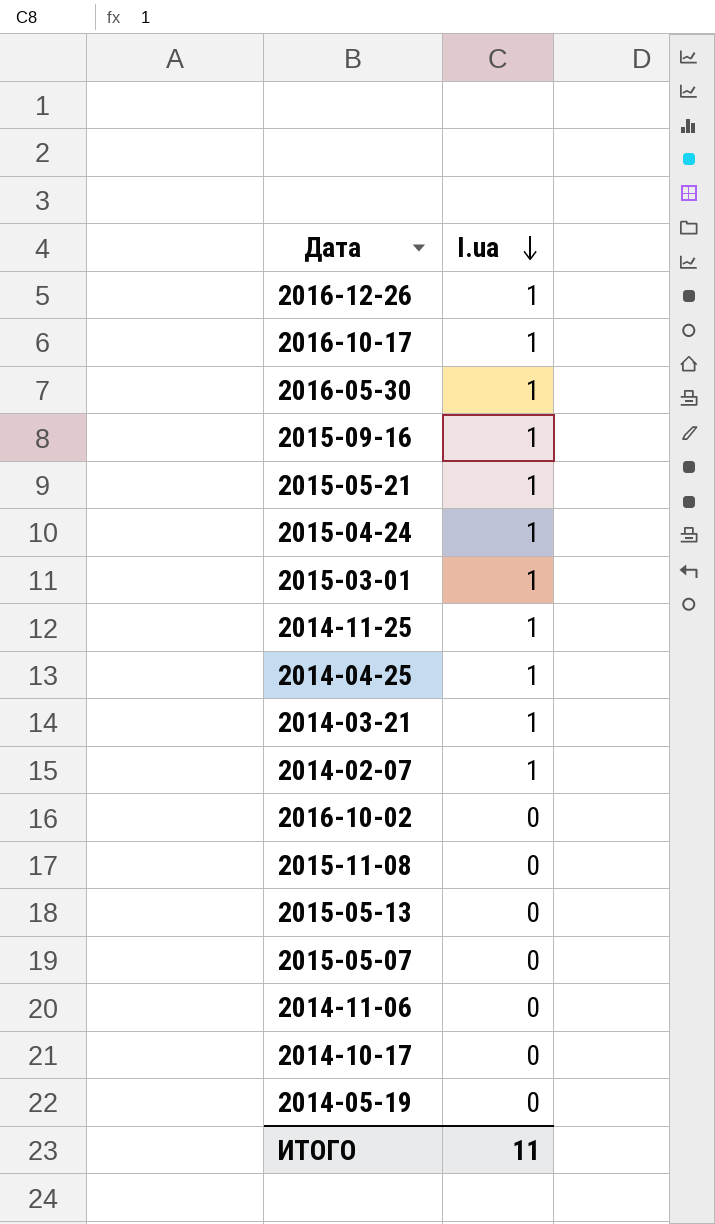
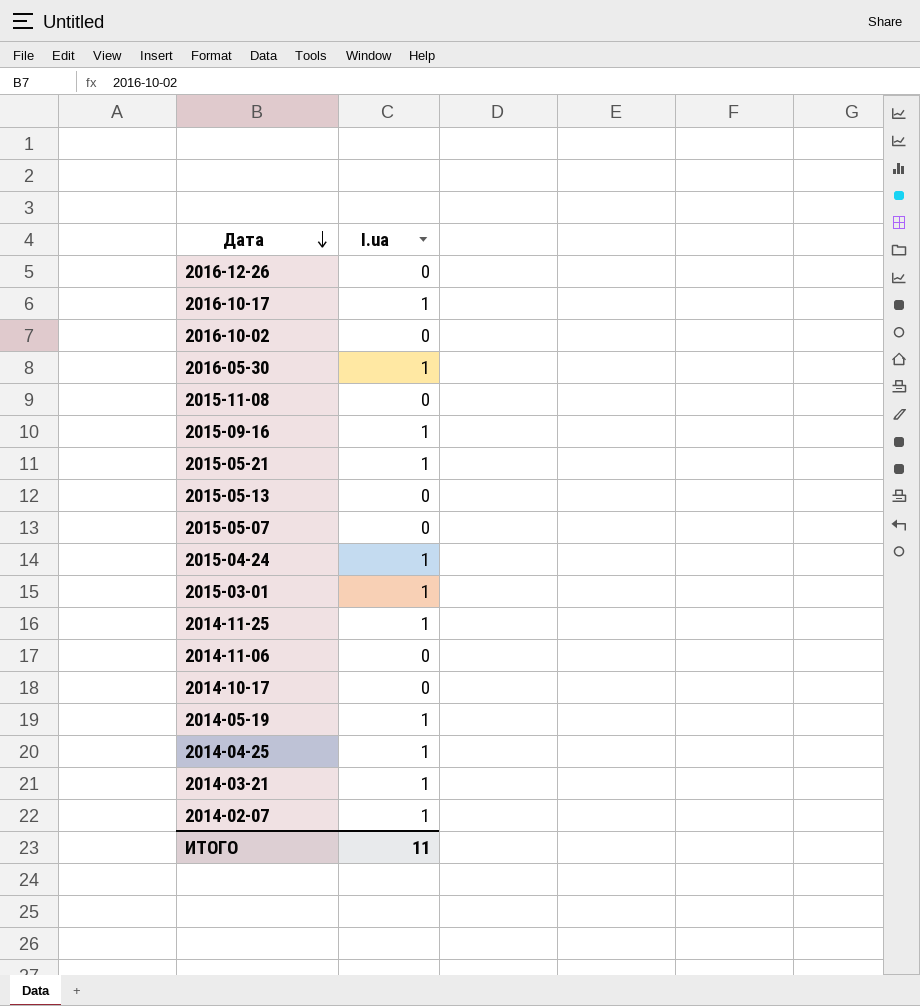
row order: I.ua descending -> Дата descending
2016-12-26 | I.ua: 1 -> 0
2014-05-19 | I.ua: 0 -> 1

